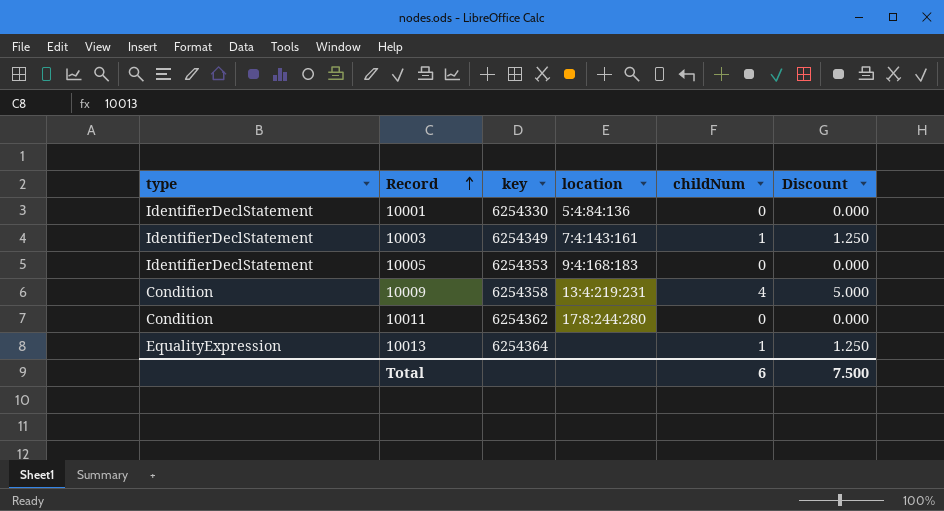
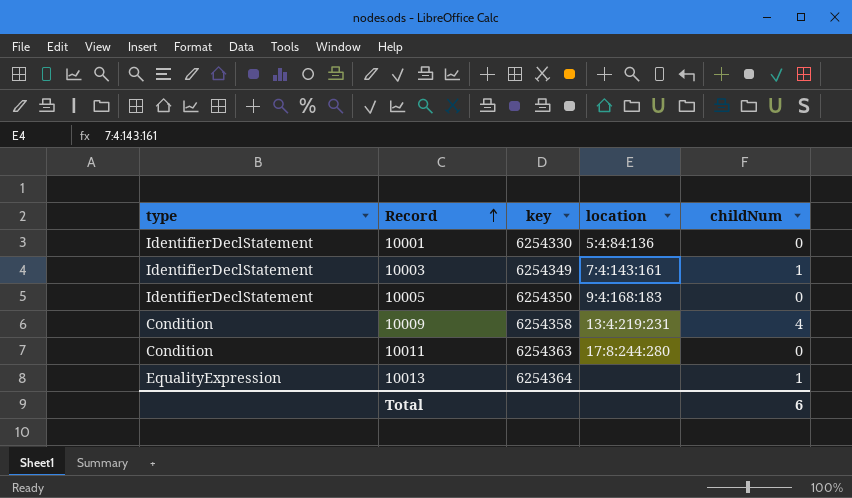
column Discount | formula: [childNum] * 1.25 -> none
10005 | key: 6254353 -> 6254350
10011 | key: 6254362 -> 6254363

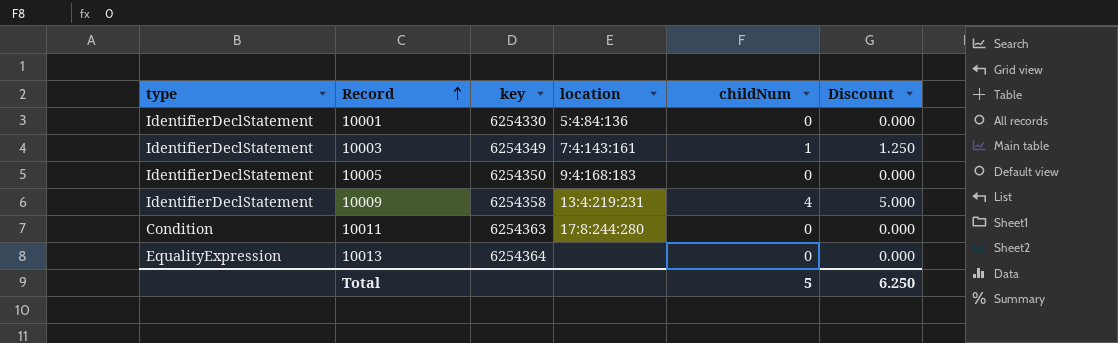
column Discount | formula: none -> [childNum] * 1.25
10009 | type: Condition -> IdentifierDeclStatement
10013 | childNum: 1 -> 0
Total | childNum: 6 -> 5

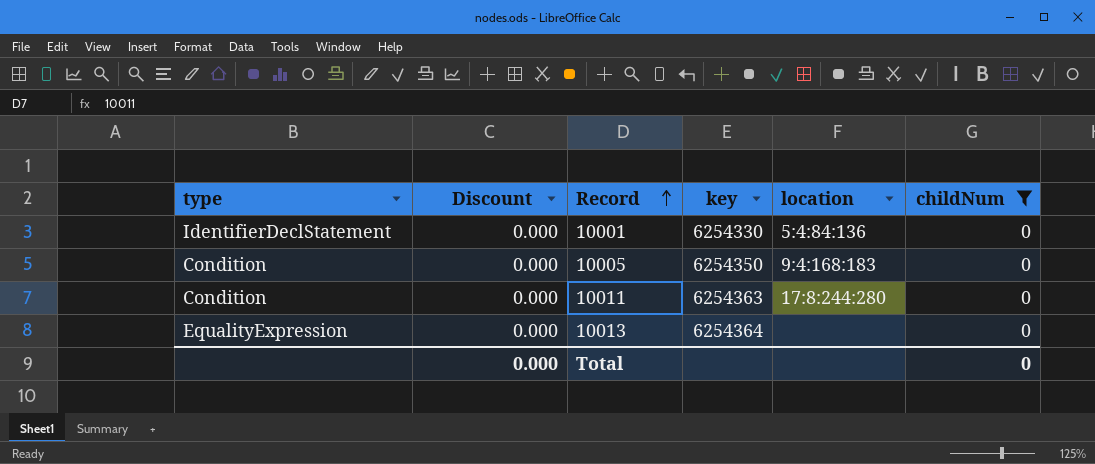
filter: none -> childNum = 0
column Discount | position: 6 -> 2
10005 | type: IdentifierDeclStatement -> Condition
Total | Discount: 6.250 -> 0.000
Total | childNum: 5 -> 0

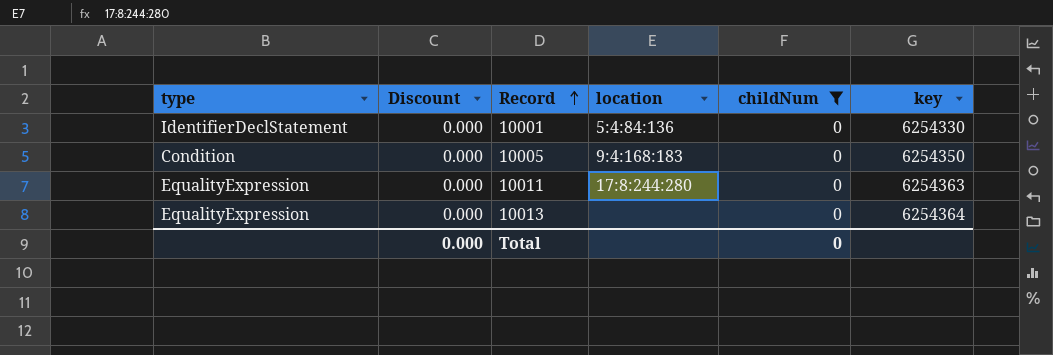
column key | position: 4 -> 6
10011 | type: Condition -> EqualityExpression

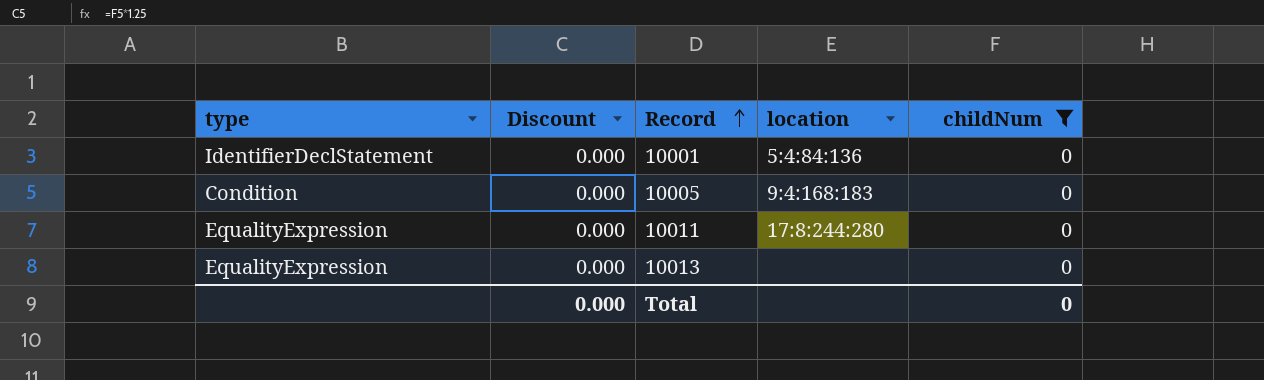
column key | position: 6 -> none

